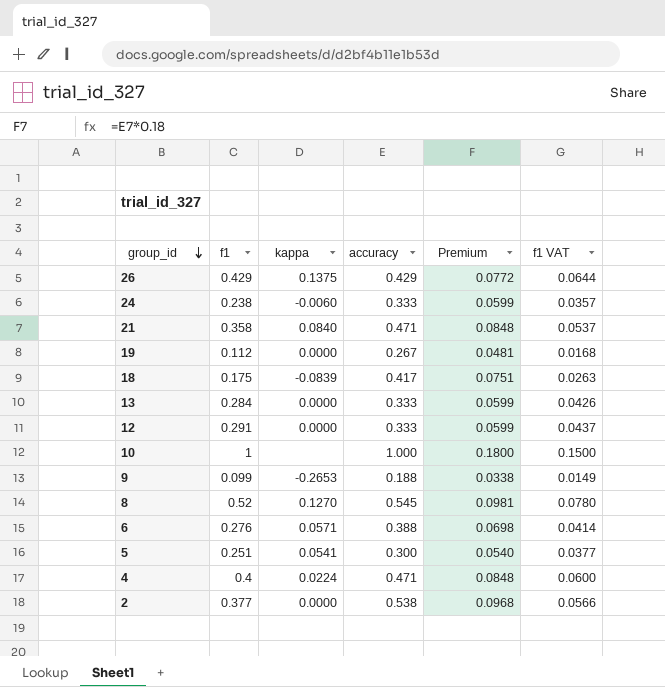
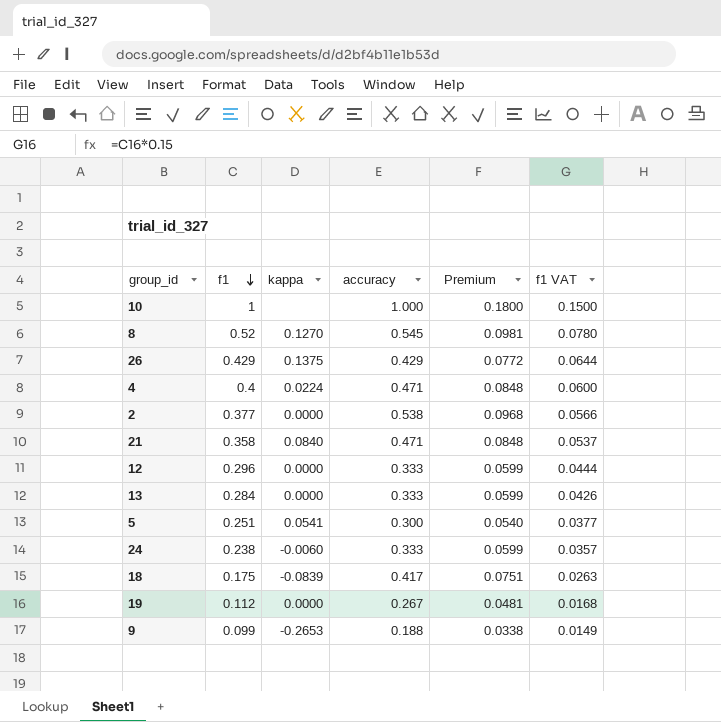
row order: group_id descending -> f1 descending
row 6: 0.276 | 0.0571 | 0.388 | 0.0698 | 0.0414 -> none
12 | f1: 0.291 -> 0.296
12 | f1 VAT: 0.0437 -> 0.0444

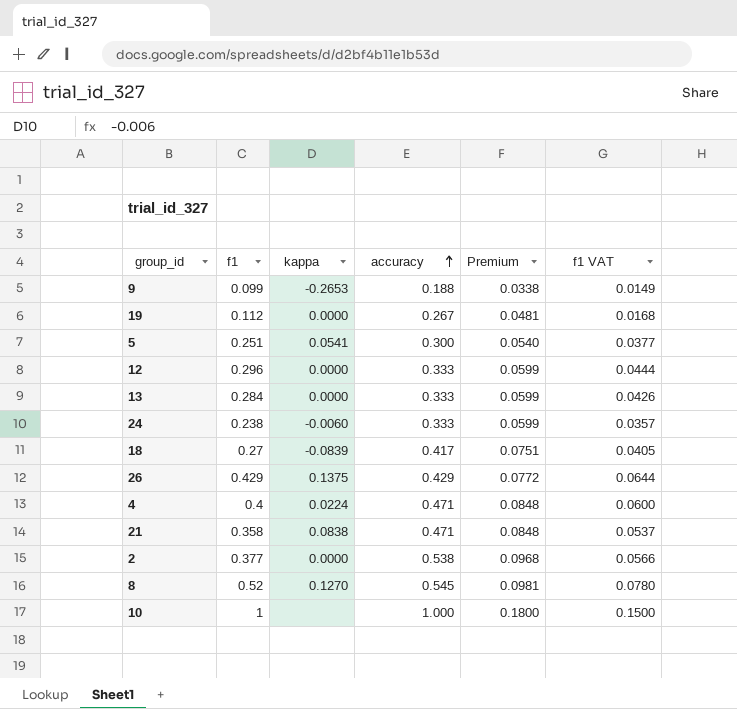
row order: f1 descending -> accuracy ascending
18 | f1: 0.175 -> 0.27
18 | f1 VAT: 0.0263 -> 0.0405
21 | kappa: 0.0840 -> 0.0838

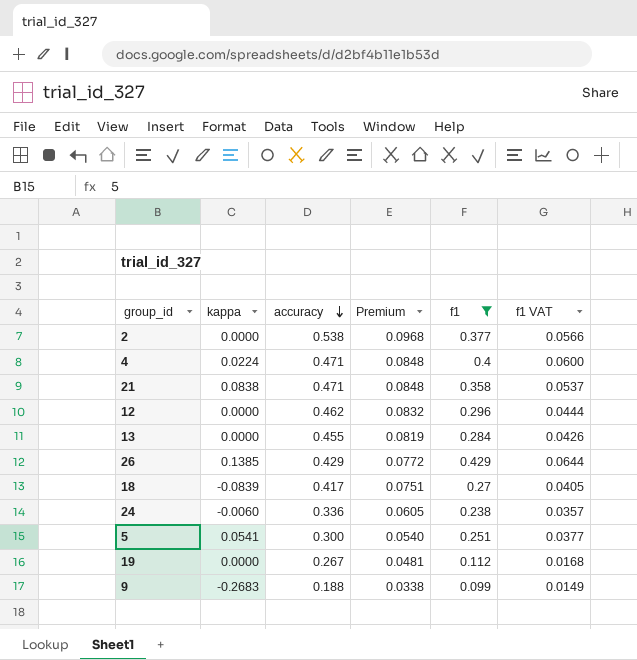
filter: none -> f1 <= 0.429
row order: accuracy ascending -> accuracy descending
column f1 | position: 2 -> 5
12 | accuracy: 0.333 -> 0.462
12 | Premium: 0.0599 -> 0.0832
13 | accuracy: 0.333 -> 0.455
13 | Premium: 0.0599 -> 0.0819
26 | kappa: 0.1375 -> 0.1385
24 | accuracy: 0.333 -> 0.336
24 | Premium: 0.0599 -> 0.0605
9 | kappa: -0.2653 -> -0.2683

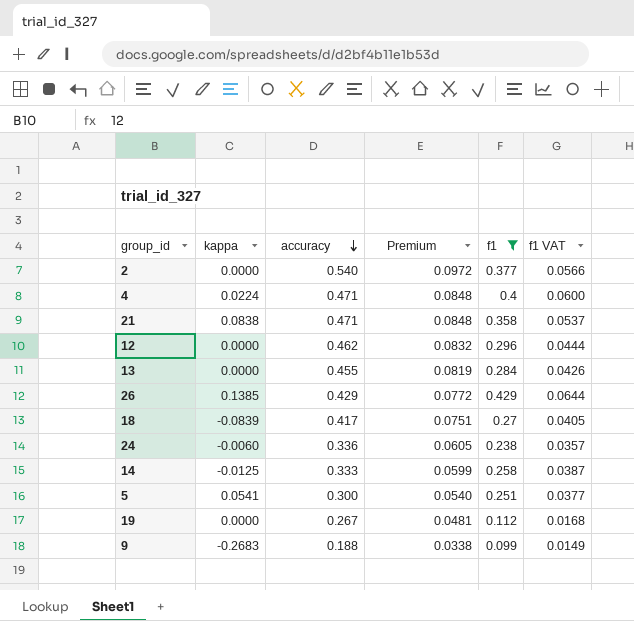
2 | accuracy: 0.538 -> 0.540
2 | Premium: 0.0968 -> 0.0972
row 14: none -> -0.0125 | 0.333 | 0.0599 | 0.258 | 0.0387

